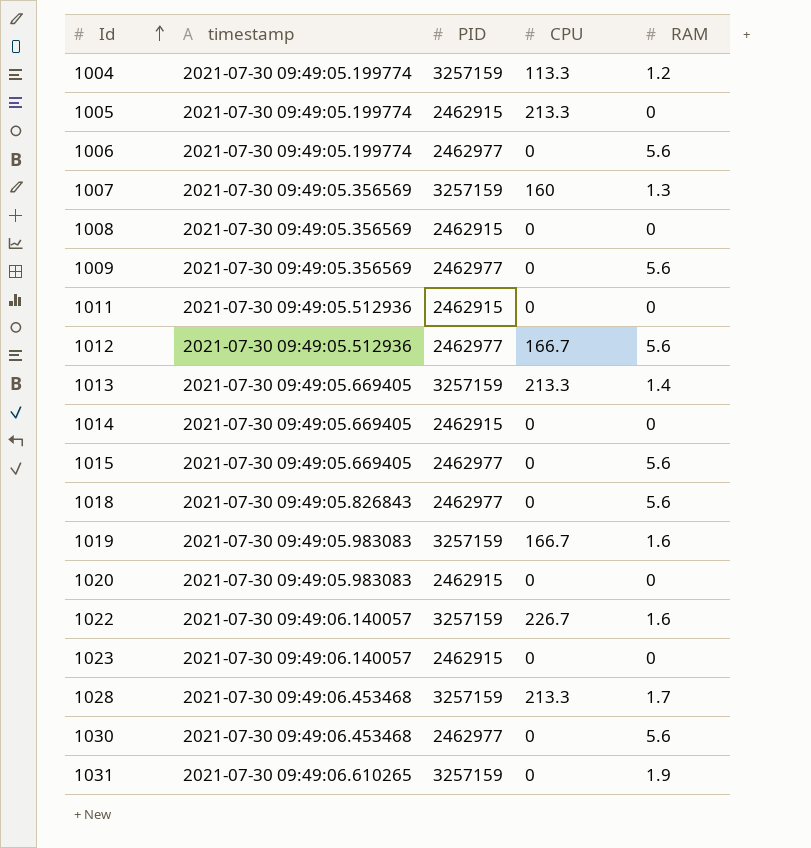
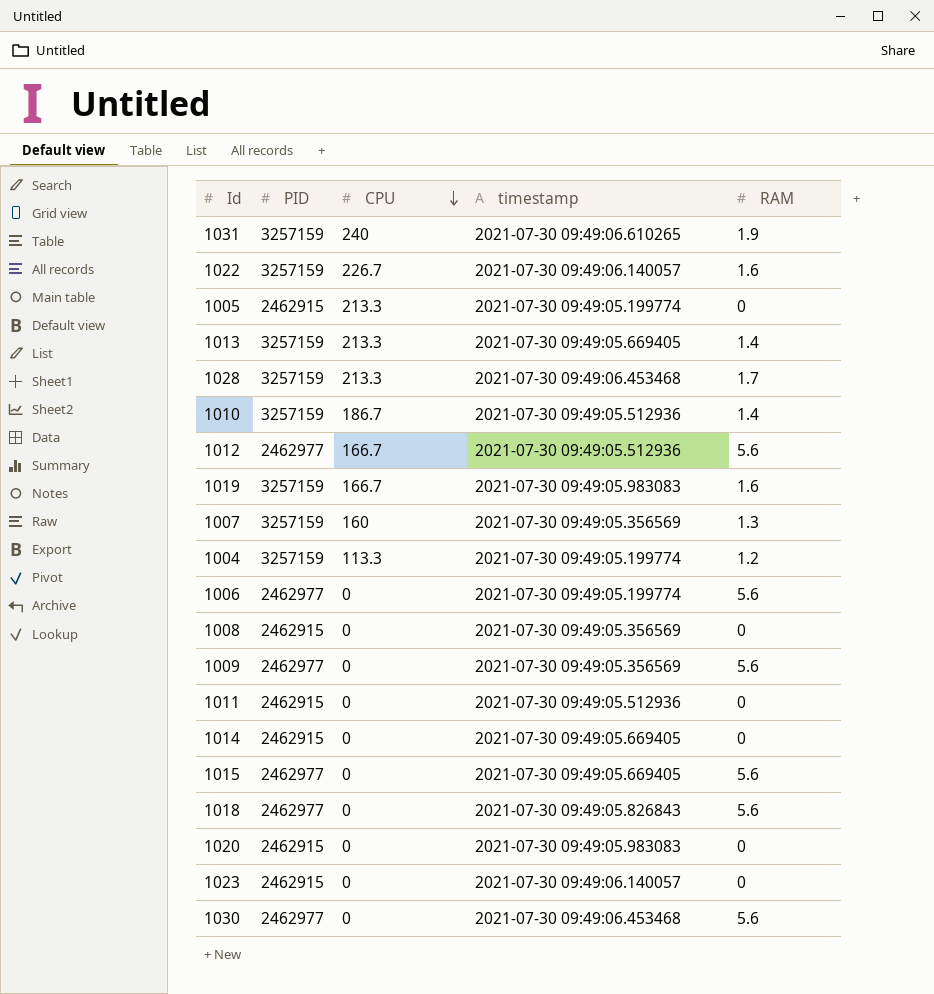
row order: Id ascending -> CPU descending
column timestamp | position: 2 -> 4
1031 | CPU: 0 -> 240
row 1010: none -> 3257159 | 186.7 | 2021-07-30 09:49:05.512936 | 1.4

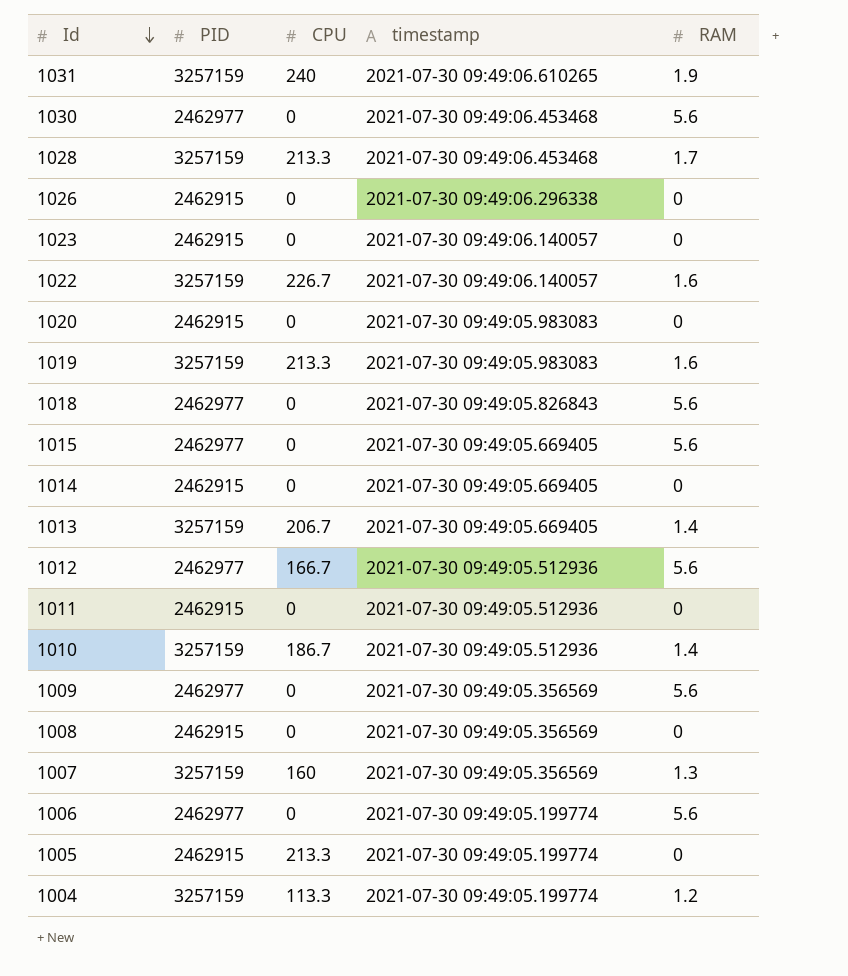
row order: CPU descending -> Id descending
row 1026: none -> 2462915 | 0 | 2021-07-30 09:49:06.296338 | 0
1019 | CPU: 166.7 -> 213.3
1013 | CPU: 213.3 -> 206.7

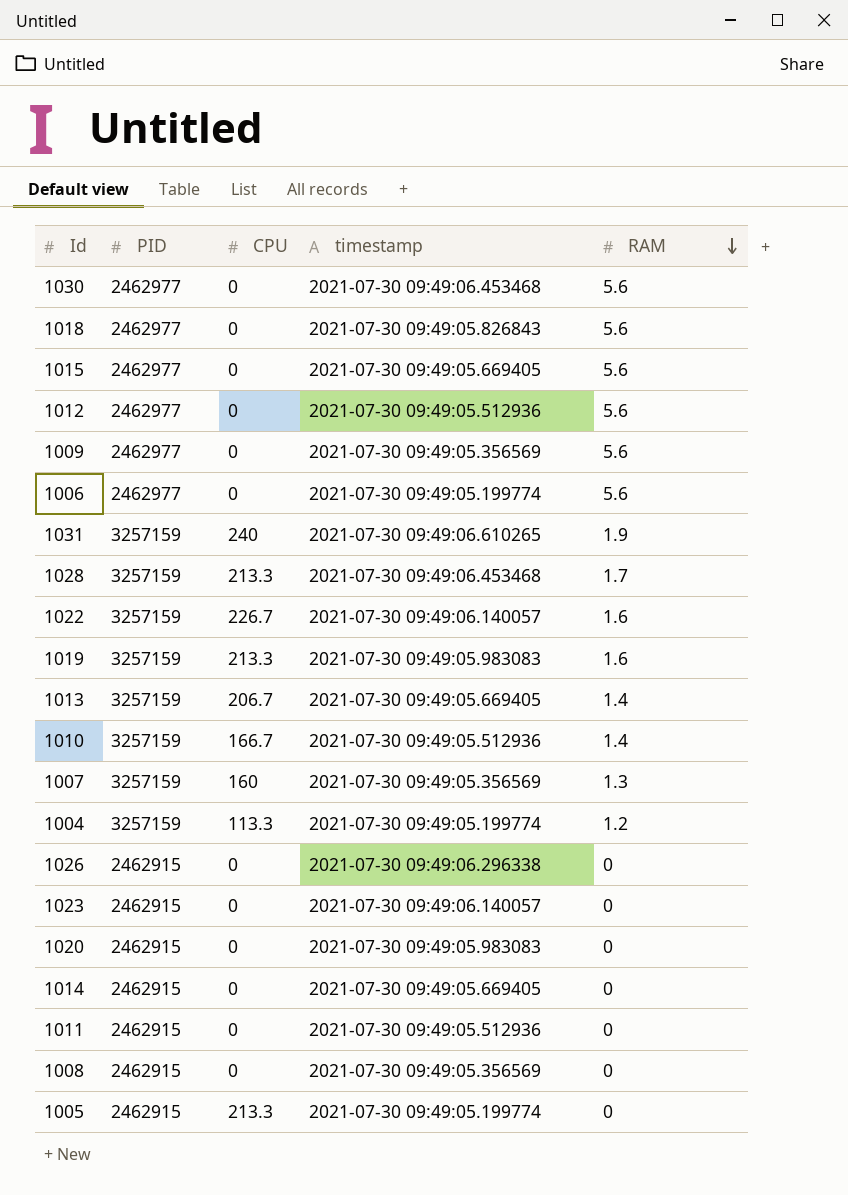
row order: Id descending -> RAM descending
1012 | CPU: 166.7 -> 0
1010 | CPU: 186.7 -> 166.7

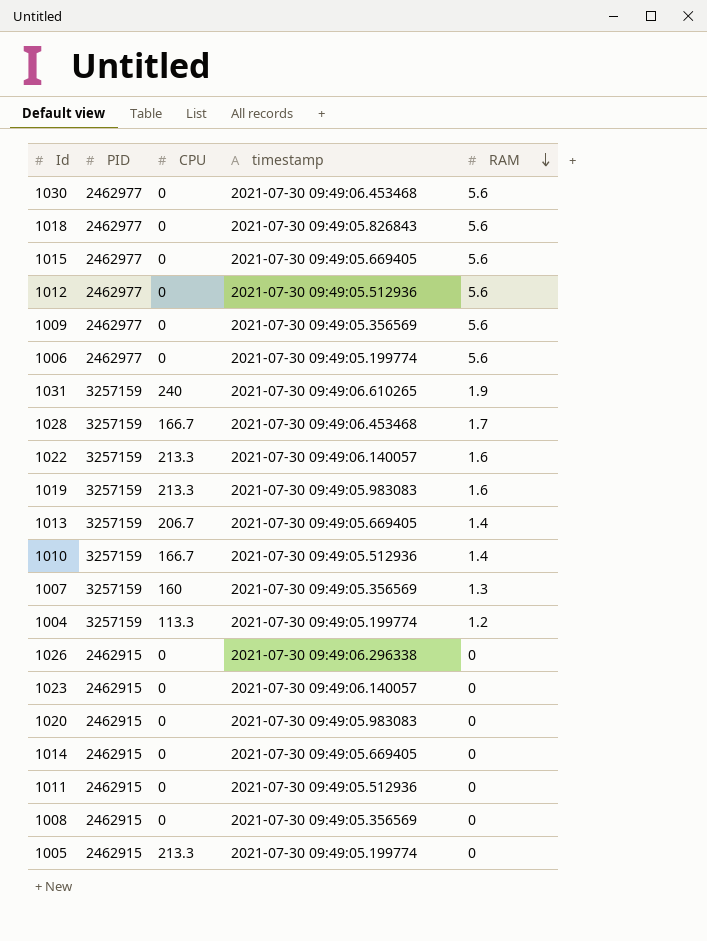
1028 | CPU: 213.3 -> 166.7
1022 | CPU: 226.7 -> 213.3

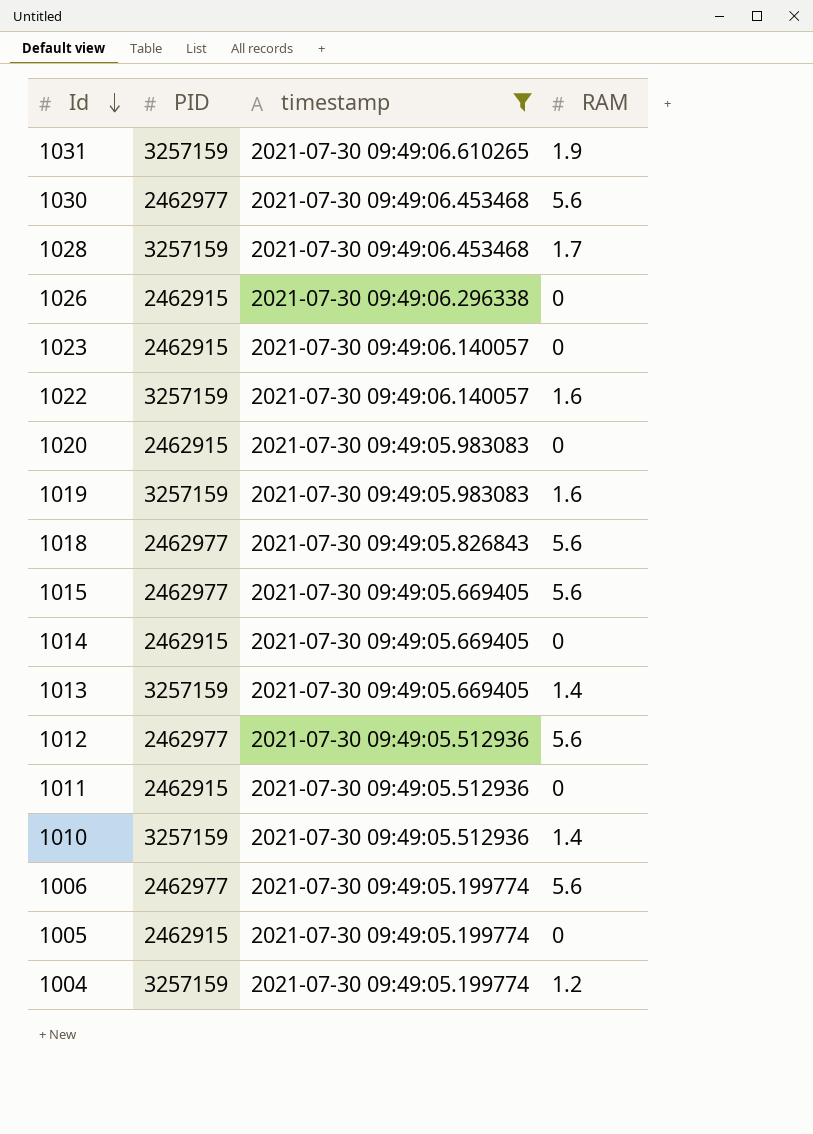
filter: none -> timestamp != 2021-07-30 09:49:05.356569
row order: RAM descending -> Id descending
column CPU | position: 3 -> none

